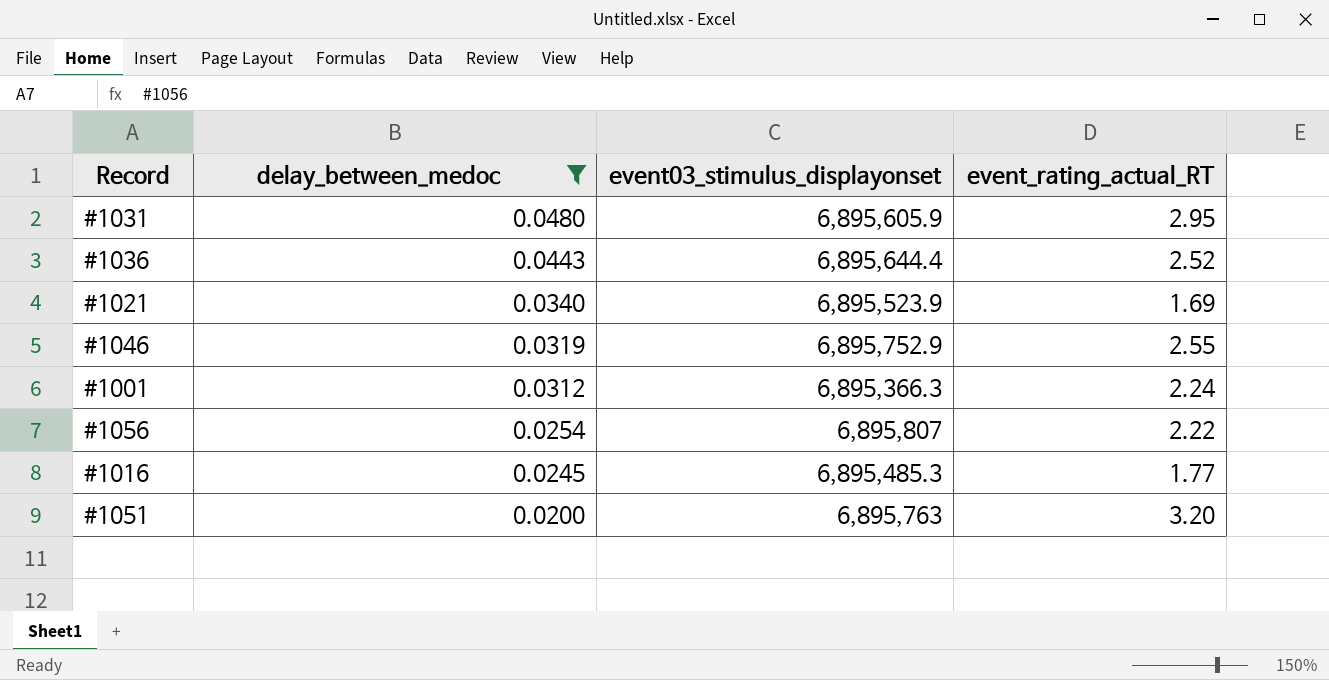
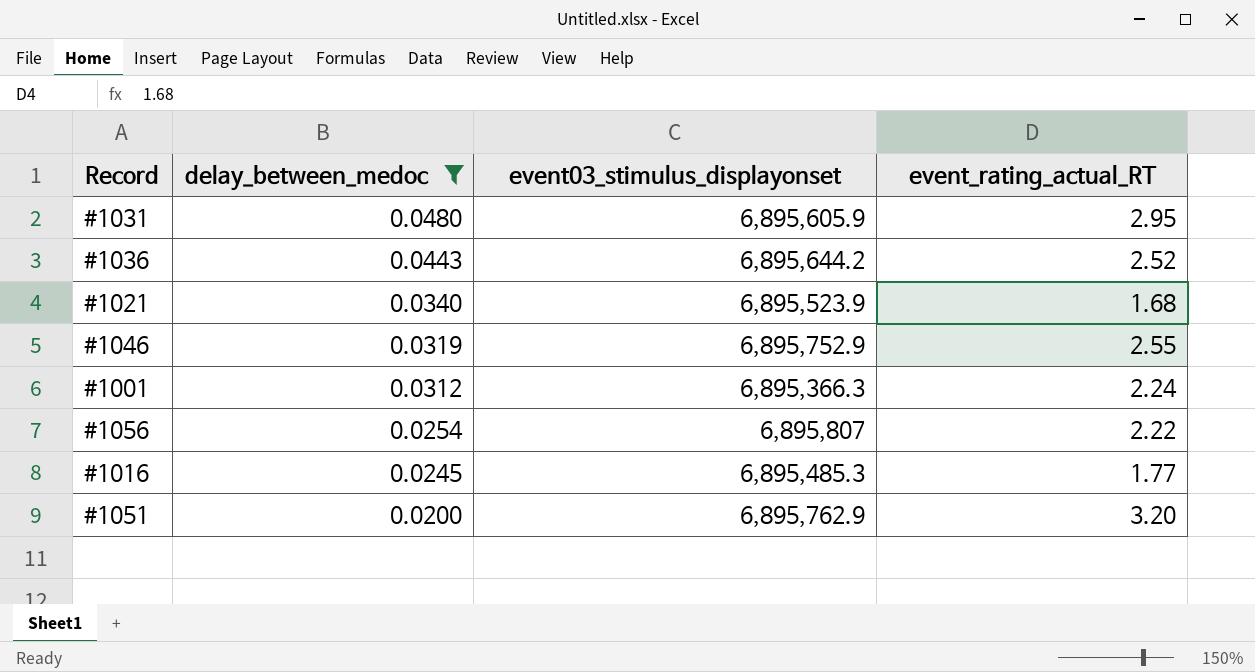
#1036 | event03_stimulus_displayonset: 6,895,644.4 -> 6,895,644.2
#1021 | event_rating_actual_RT: 1.69 -> 1.68
#1051 | event03_stimulus_displayonset: 6,895,763 -> 6,895,762.9

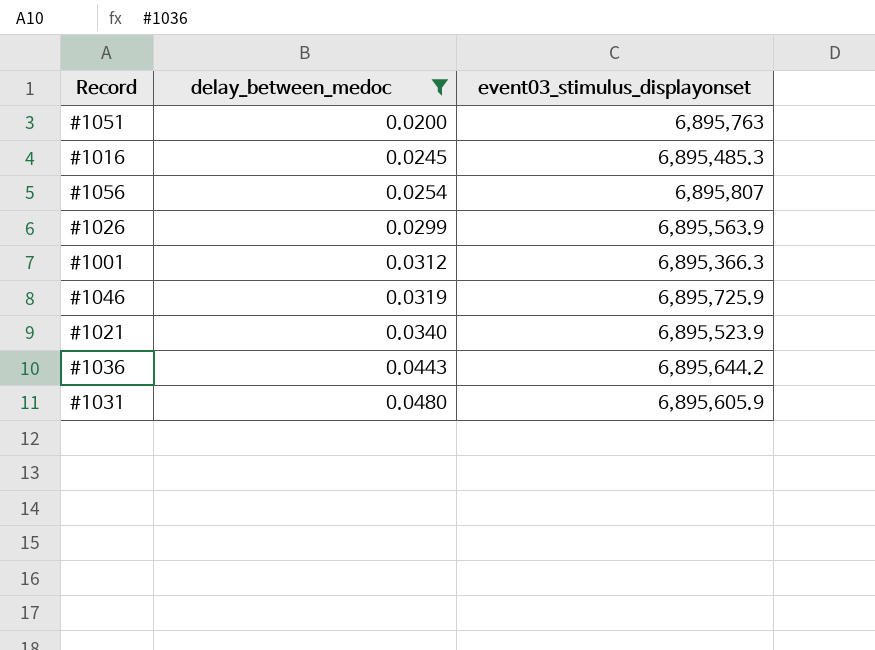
row order: delay_between_medoc descending -> delay_between_medoc ascending
column event_rating_actual_RT | position: 4 -> none
#1051 | event03_stimulus_displayonset: 6,895,762.9 -> 6,895,763
row #1026: none -> 0.0299 | 6,895,563.9
#1046 | event03_stimulus_displayonset: 6,895,752.9 -> 6,895,725.9

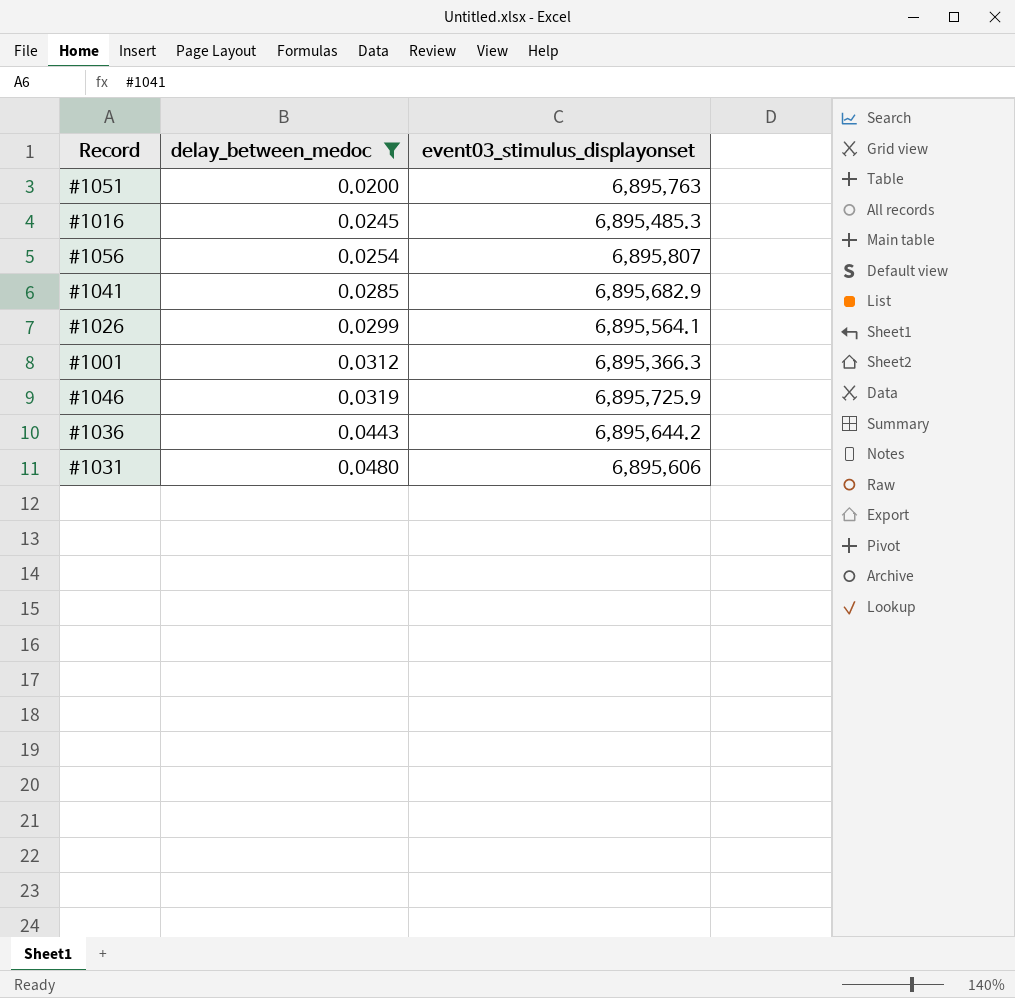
row #1021: 0.0340 | 6,895,523.9 -> none
row #1041: none -> 0.0285 | 6,895,682.9
#1026 | event03_stimulus_displayonset: 6,895,563.9 -> 6,895,564.1
#1031 | event03_stimulus_displayonset: 6,895,605.9 -> 6,895,606

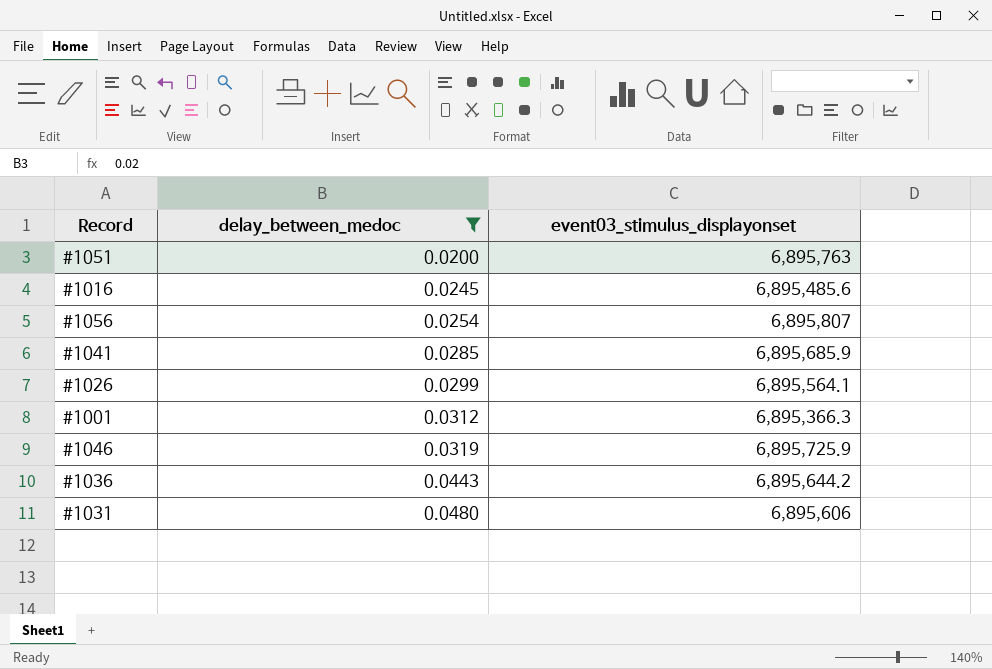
#1016 | event03_stimulus_displayonset: 6,895,485.3 -> 6,895,485.6
#1041 | event03_stimulus_displayonset: 6,895,682.9 -> 6,895,685.9

